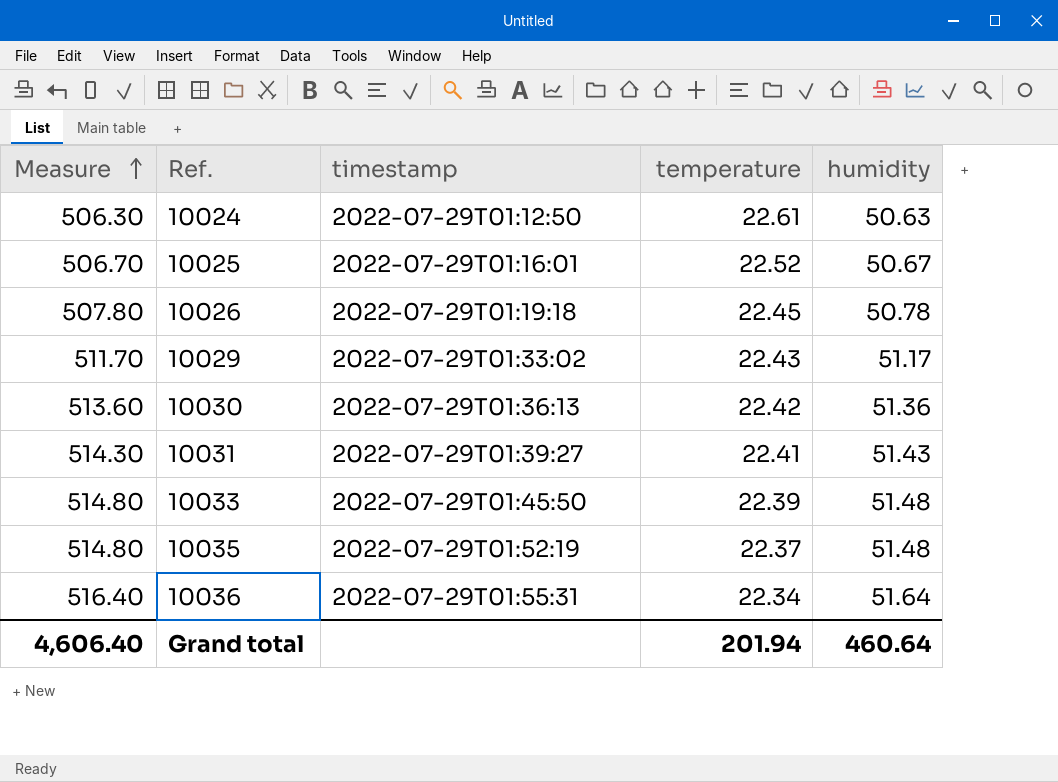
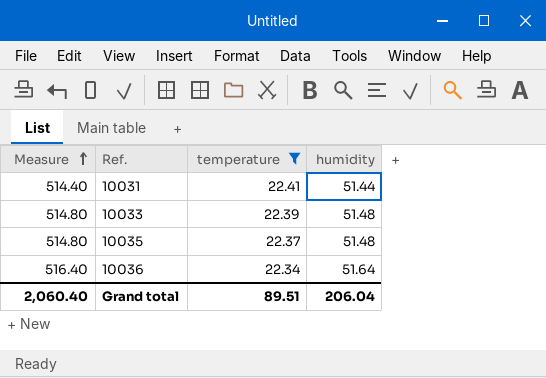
filter: none -> temperature <= 22.41
column timestamp | position: 3 -> none
10031 | Measure: 514.30 -> 514.40
10031 | humidity: 51.43 -> 51.44
Grand total | Measure: 4,606.40 -> 2,060.40
Grand total | temperature: 201.94 -> 89.51
Grand total | humidity: 460.64 -> 206.04

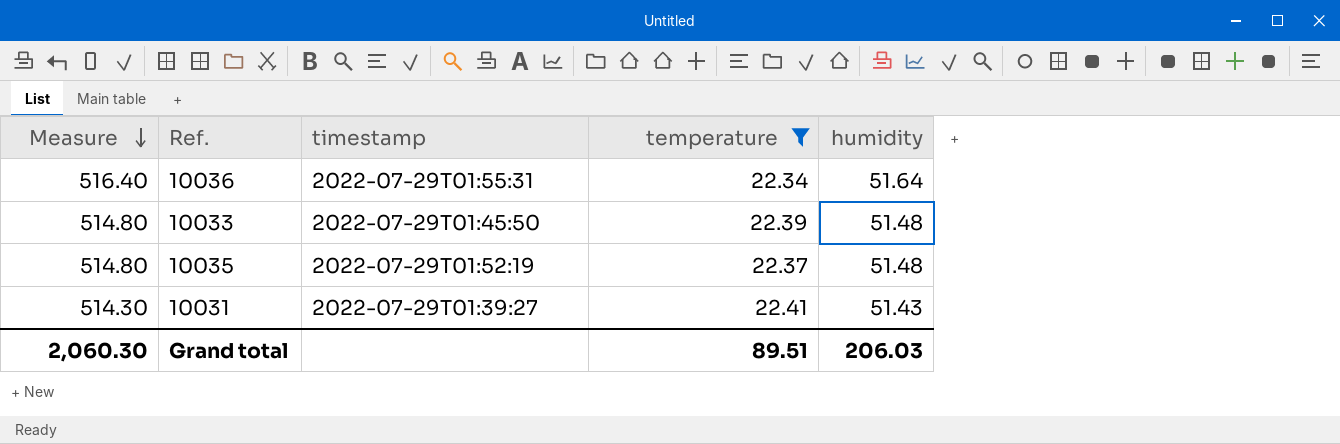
row order: Measure ascending -> Measure descending
column timestamp | position: none -> 3
10031 | Measure: 514.40 -> 514.30
10031 | humidity: 51.44 -> 51.43
Grand total | Measure: 2,060.40 -> 2,060.30
Grand total | humidity: 206.04 -> 206.03

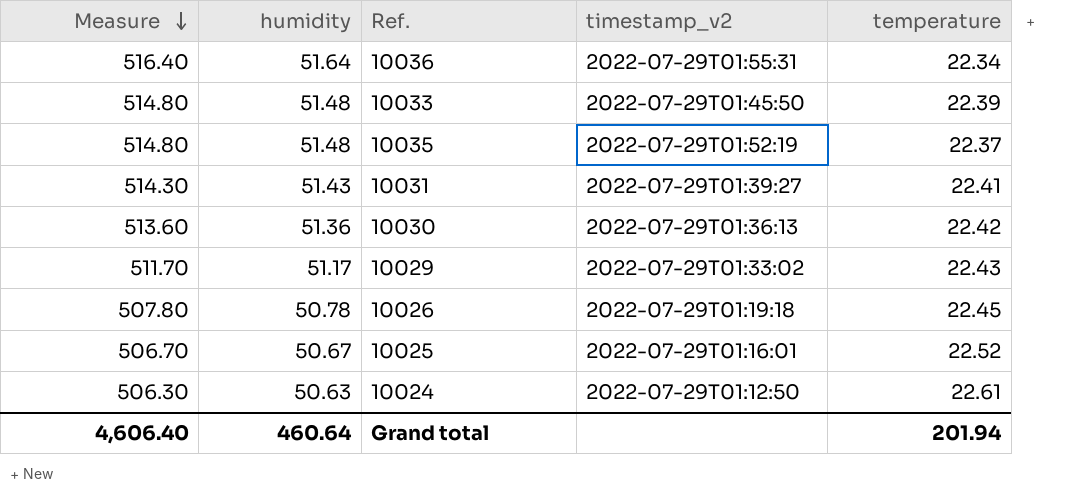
filter: temperature <= 22.41 -> none
column humidity | position: 5 -> 2
column name: timestamp -> timestamp_v2
Grand total | Measure: 2,060.30 -> 4,606.40
Grand total | humidity: 206.03 -> 460.64
Grand total | temperature: 89.51 -> 201.94

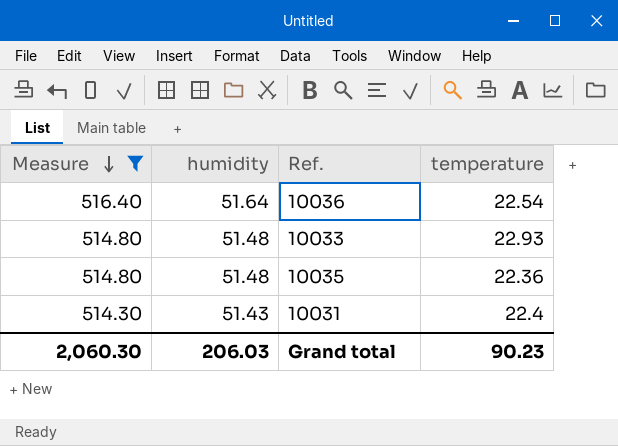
filter: none -> Measure >= 514.30
column timestamp_v2 | position: 4 -> none
10036 | temperature: 22.34 -> 22.54
10033 | temperature: 22.39 -> 22.93
10035 | temperature: 22.37 -> 22.36
10031 | temperature: 22.41 -> 22.4
Grand total | Measure: 4,606.40 -> 2,060.30
Grand total | humidity: 460.64 -> 206.03
Grand total | temperature: 201.94 -> 90.23

